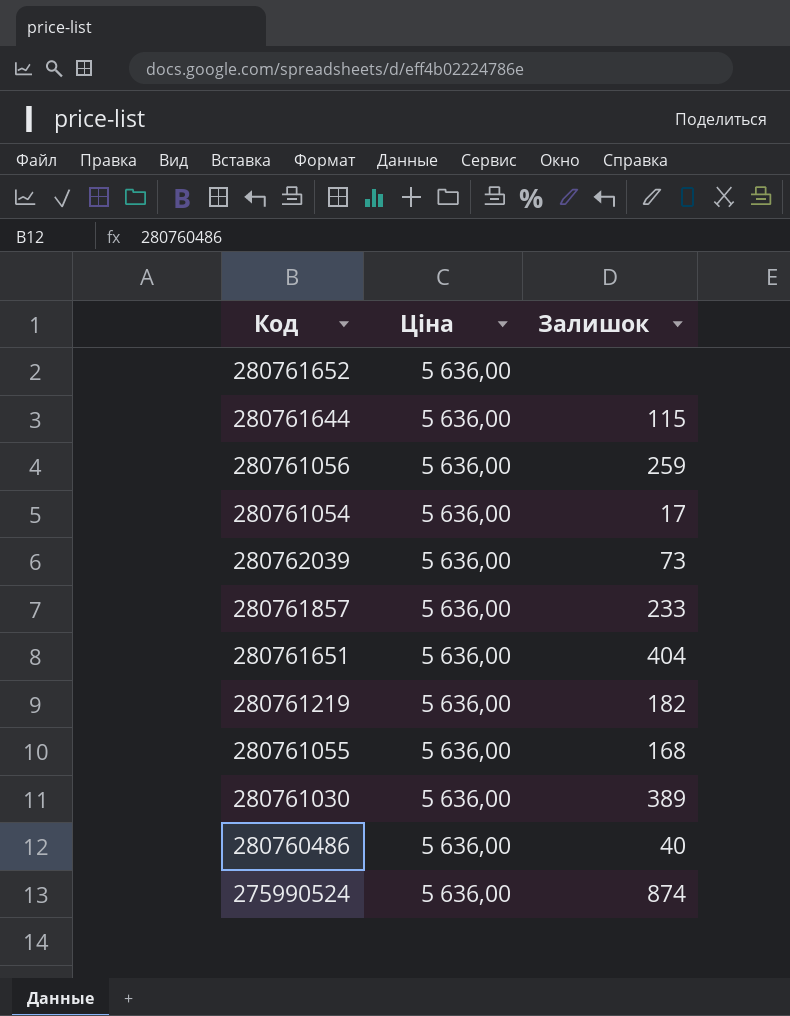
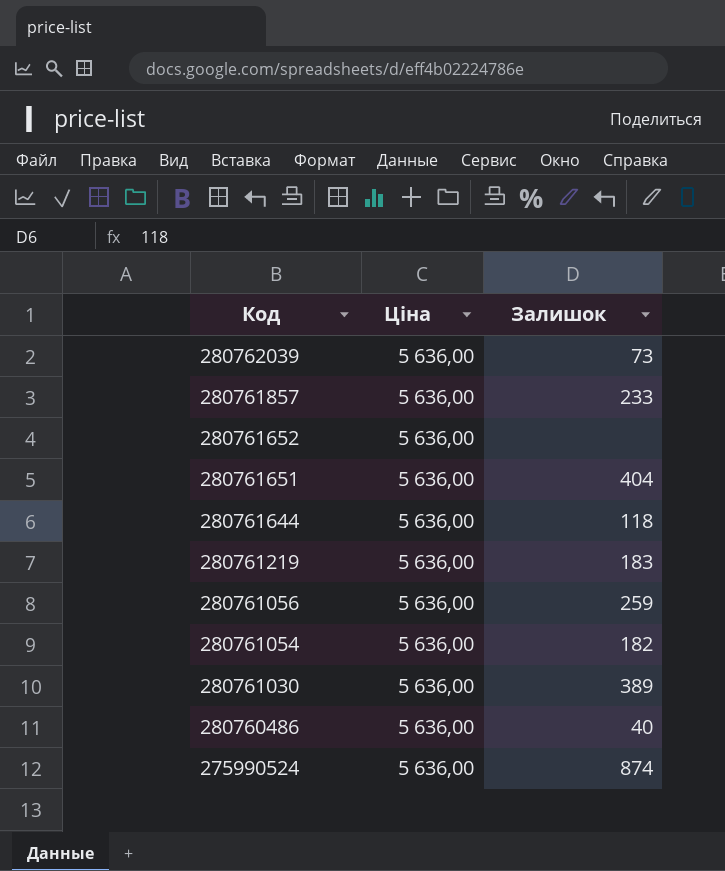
row order: none -> Код descending
row 280761055: 5 636,00 | 168 -> none
280761644 | Залишок: 115 -> 118
280761219 | Залишок: 182 -> 183
280761054 | Залишок: 17 -> 182

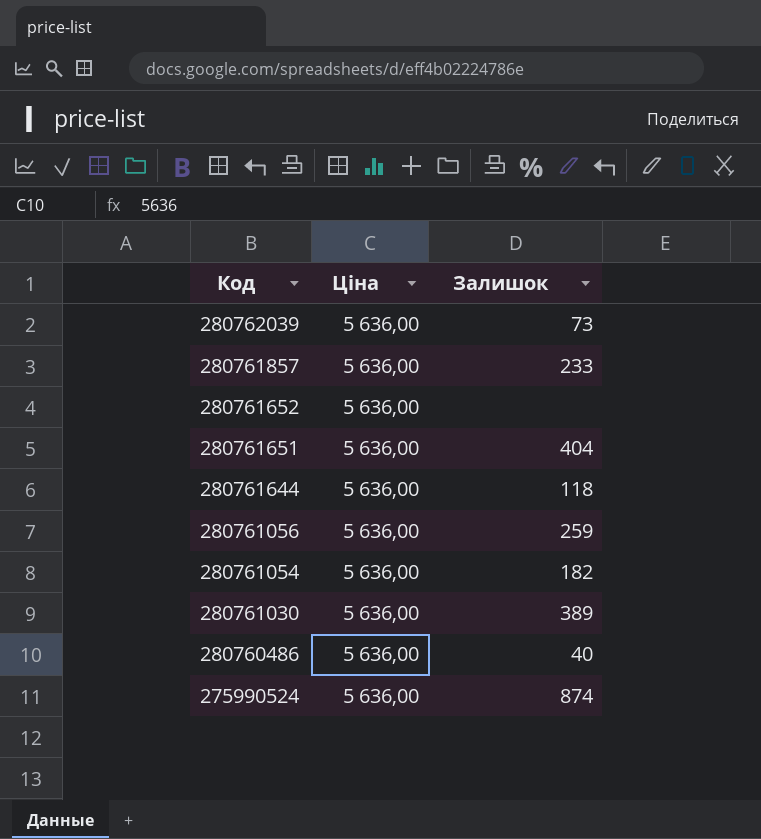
row 280761219: 5 636,00 | 183 -> none

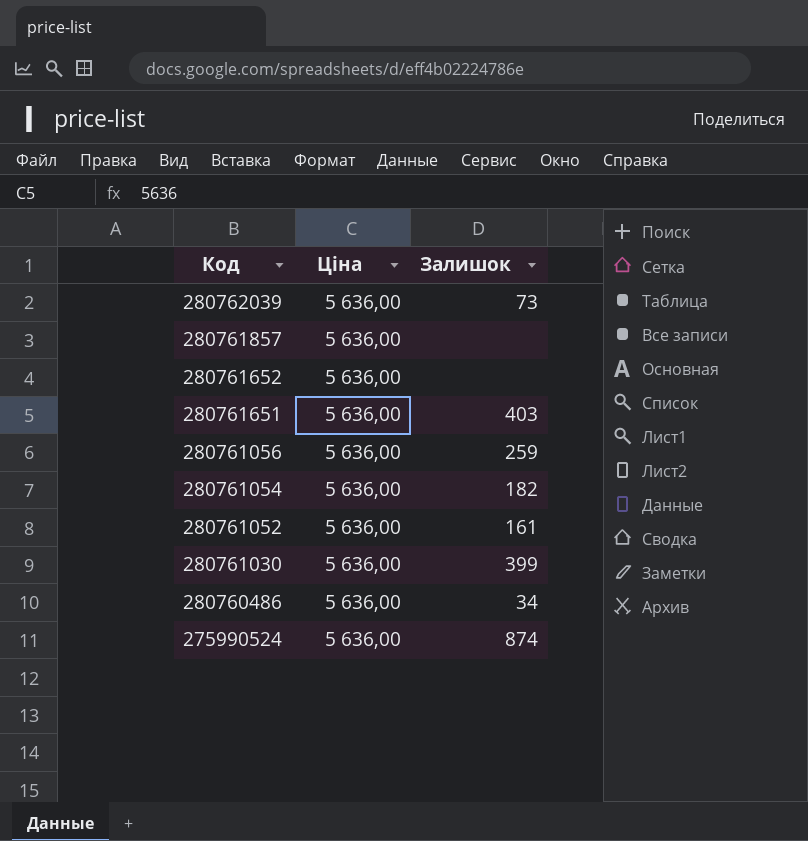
row 280761644: 5 636,00 | 118 -> none
280761857 | Залишок: 233 -> none
280761651 | Залишок: 404 -> 403
row 280761052: none -> 5 636,00 | 161
280761030 | Залишок: 389 -> 399
280760486 | Залишок: 40 -> 34

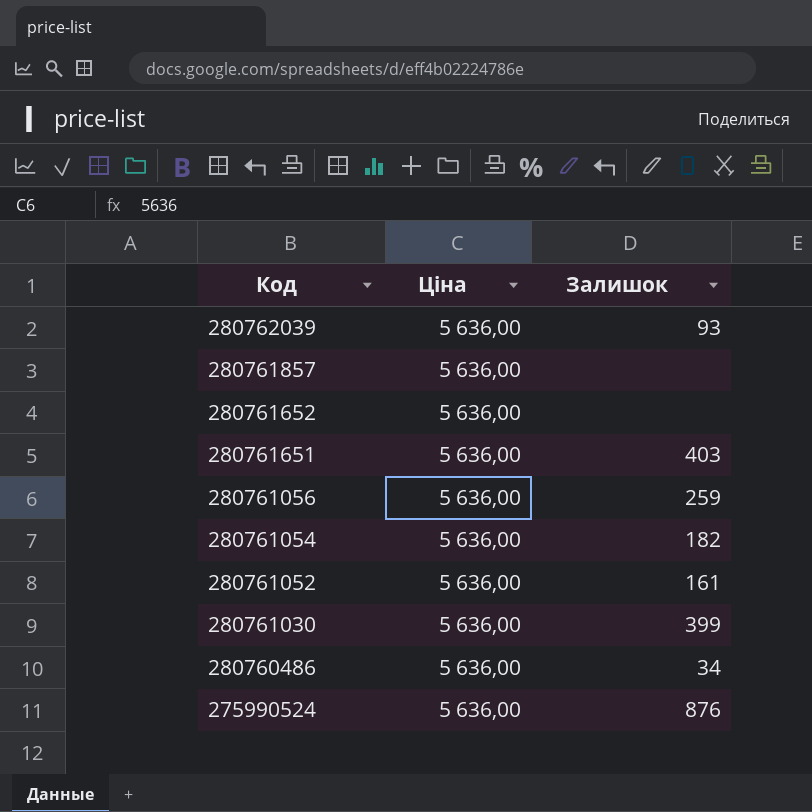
280762039 | Залишок: 73 -> 93
275990524 | Залишок: 874 -> 876

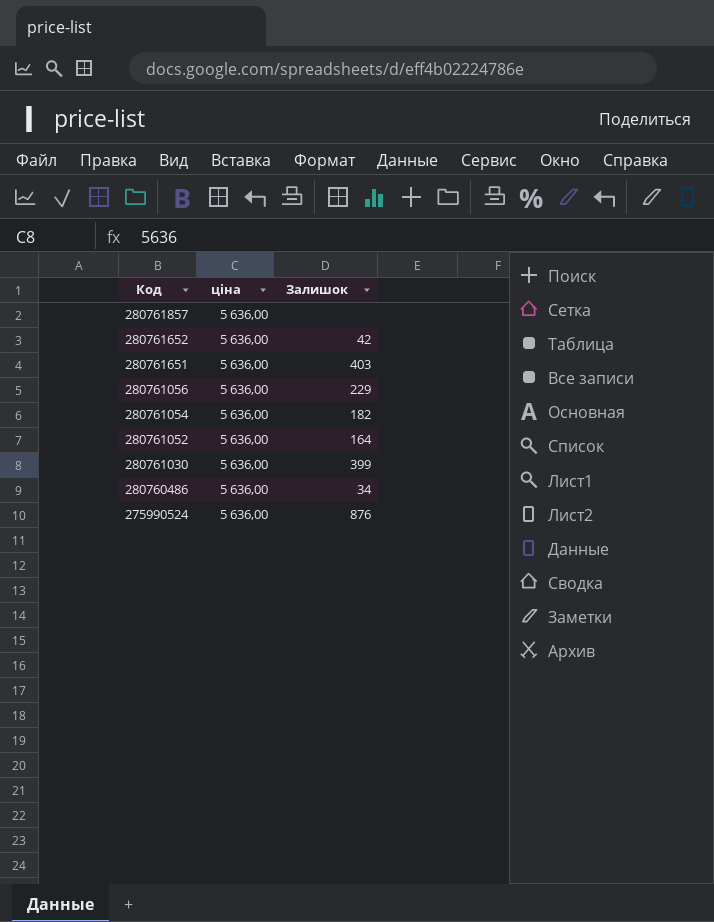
column name: Ціна -> ціна
row 280762039: 5 636,00 | 93 -> none
280761652 | Залишок: none -> 42
280761056 | Залишок: 259 -> 229
280761052 | Залишок: 161 -> 164

